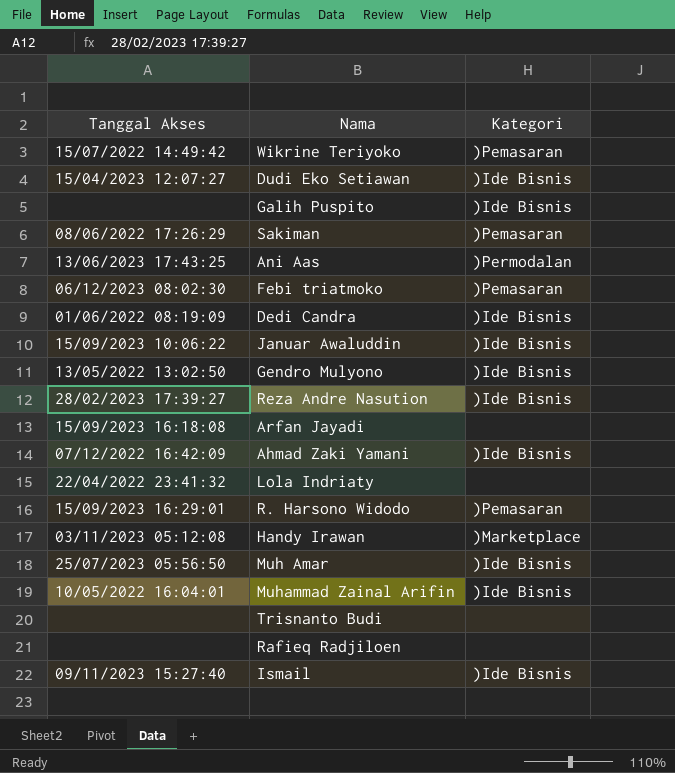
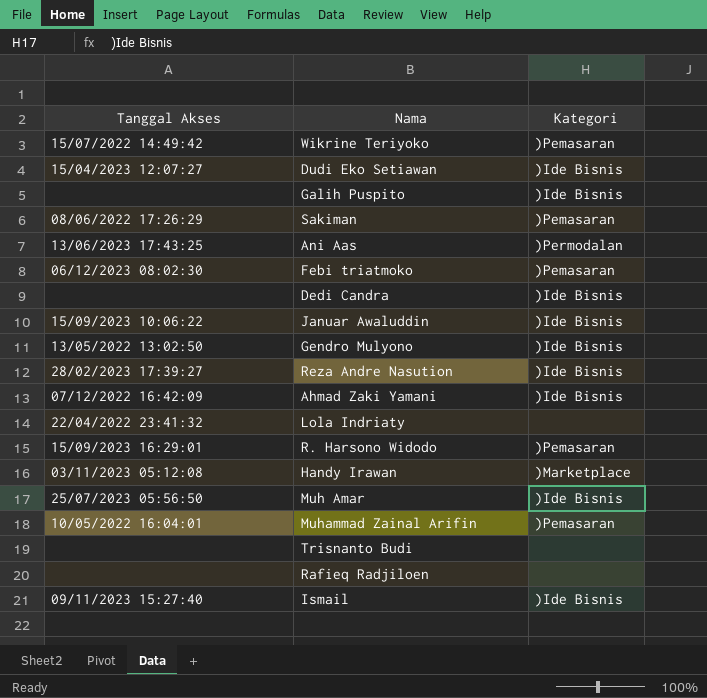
row Arfan Jayadi: 15/09/2023 16:18:08 | none -> none
Dedi Candra | Tanggal Akses: 01/06/2022 08:19:09 -> none
Muhammad Zainal Arifin | Kategori: )Ide Bisnis -> )Pemasaran

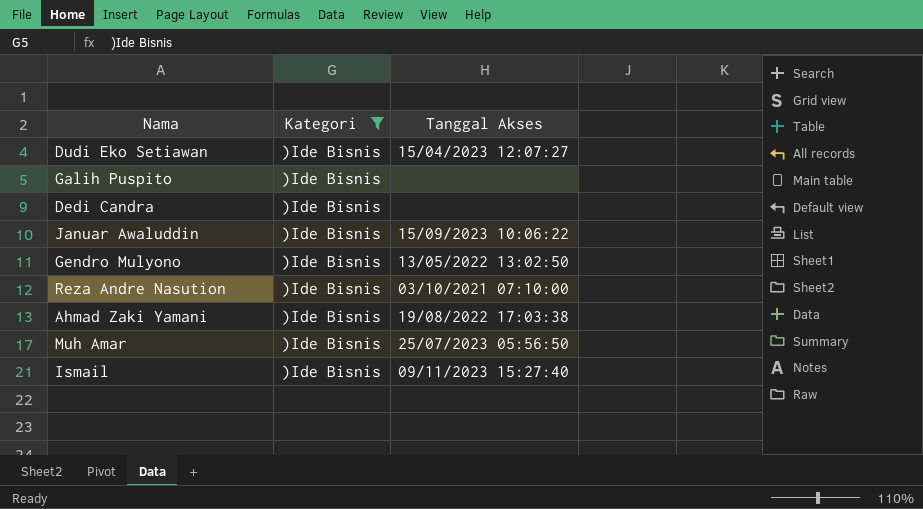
filter: none -> Kategori = )Ide Bisnis
column Tanggal Akses | position: 1 -> 3
Reza Andre Nasution | Tanggal Akses: 28/02/2023 17:39:27 -> 03/10/2021 07:10:00
Ahmad Zaki Yamani | Tanggal Akses: 07/12/2022 16:42:09 -> 19/08/2022 17:03:38

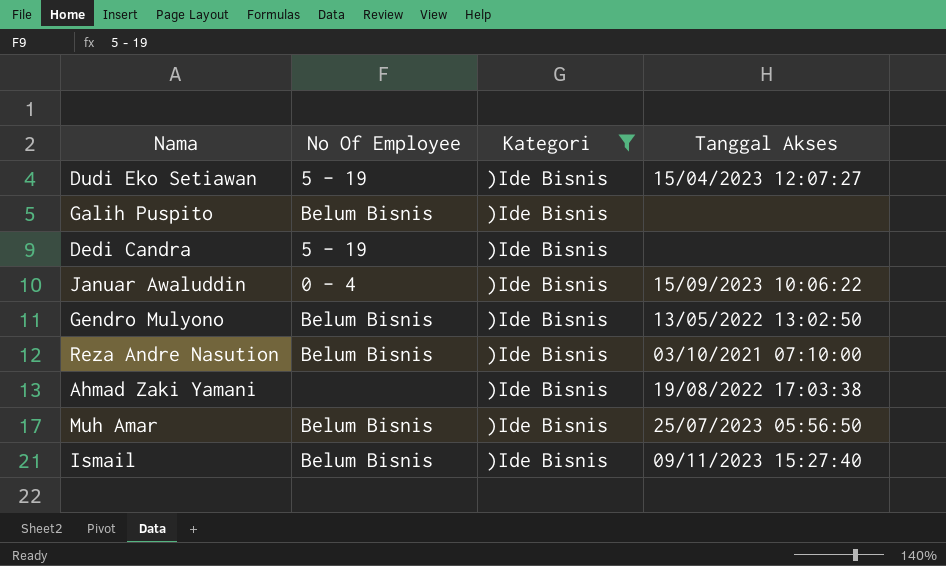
column No Of Employee | position: none -> 2

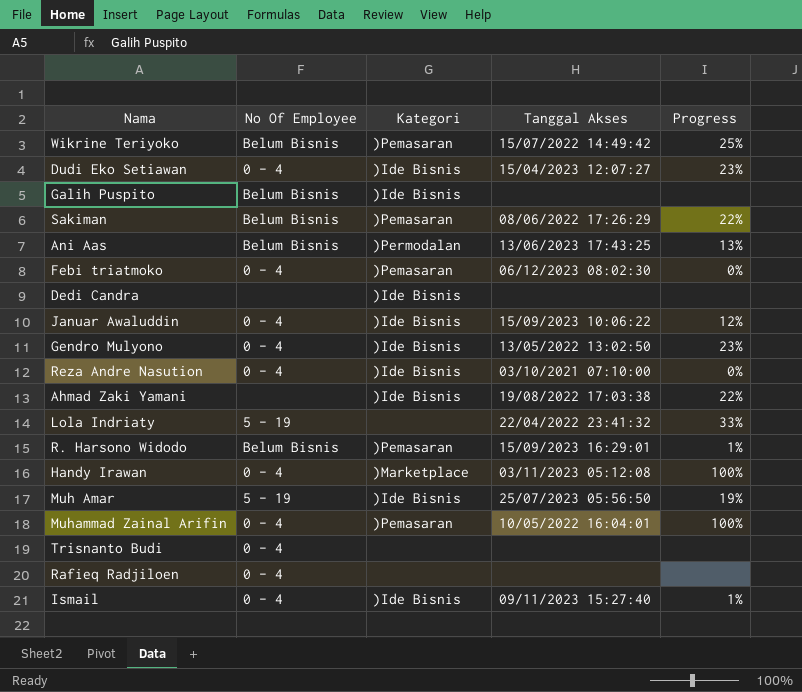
filter: Kategori = )Ide Bisnis -> none
column Progress | position: none -> 5
Dudi Eko Setiawan | No Of Employee: 5 - 19 -> 0 - 4
Dedi Candra | No Of Employee: 5 - 19 -> none
Gendro Mulyono | No Of Employee: Belum Bisnis -> 0 - 4
Reza Andre Nasution | No Of Employee: Belum Bisnis -> 0 - 4
Muh Amar | No Of Employee: Belum Bisnis -> 5 - 19
Ismail | No Of Employee: Belum Bisnis -> 0 - 4

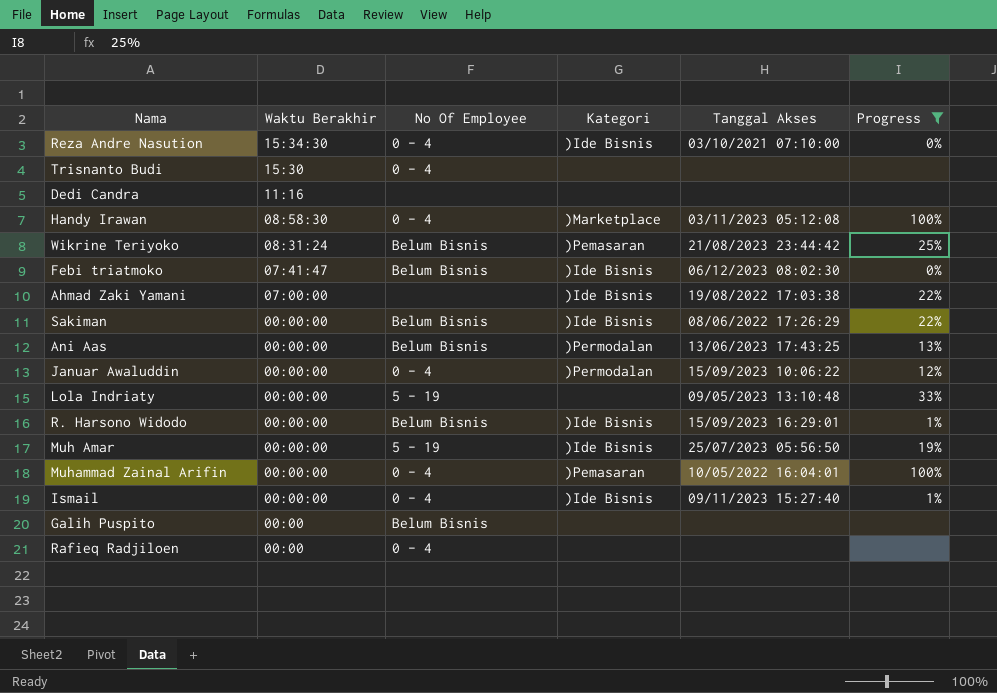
filter: none -> Progress != 23%
row order: none -> Waktu Berakhir descending
column Waktu Berakhir | position: none -> 2
Dedi Candra | Kategori: )Ide Bisnis -> none
Wikrine Teriyoko | Tanggal Akses: 15/07/2022 14:49:42 -> 21/08/2023 23:44:42
Febi triatmoko | No Of Employee: 0 - 4 -> Belum Bisnis
Febi triatmoko | Kategori: )Pemasaran -> )Ide Bisnis
Sakiman | Kategori: )Pemasaran -> )Ide Bisnis
Januar Awaluddin | Kategori: )Ide Bisnis -> )Permodalan
Lola Indriaty | Tanggal Akses: 22/04/2022 23:41:32 -> 09/05/2023 13:10:48
R. Harsono Widodo | Kategori: )Pemasaran -> )Ide Bisnis
Galih Puspito | Kategori: )Ide Bisnis -> none

